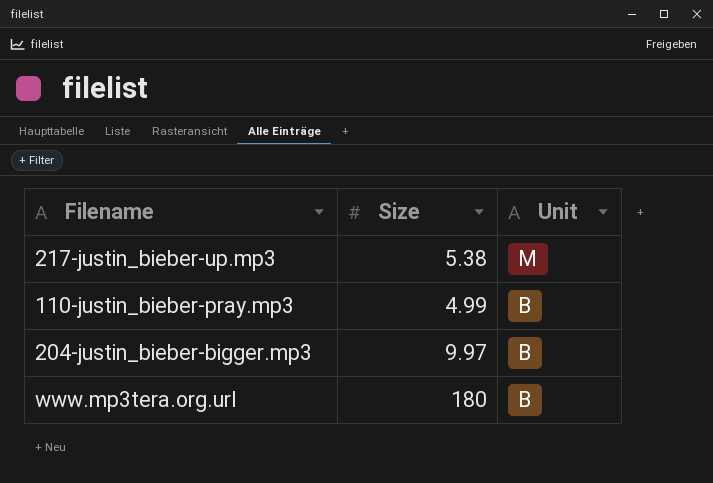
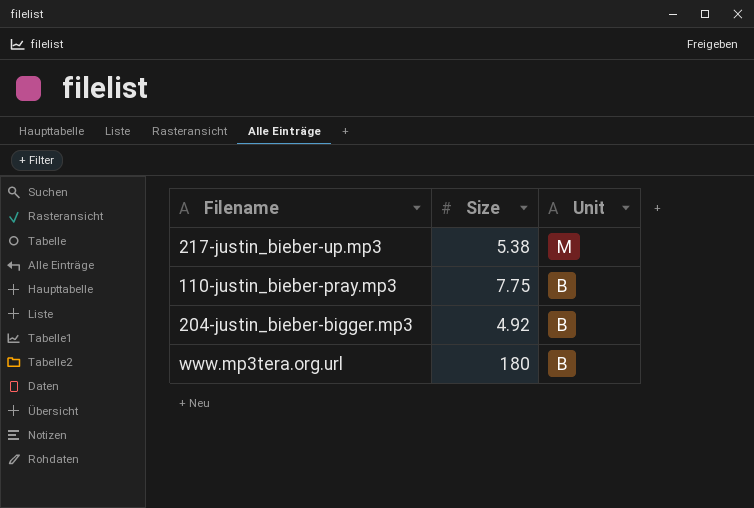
110-justin_bieber-pray.mp3 | Size: 4.99 -> 7.75
204-justin_bieber-bigger.mp3 | Size: 9.97 -> 4.92

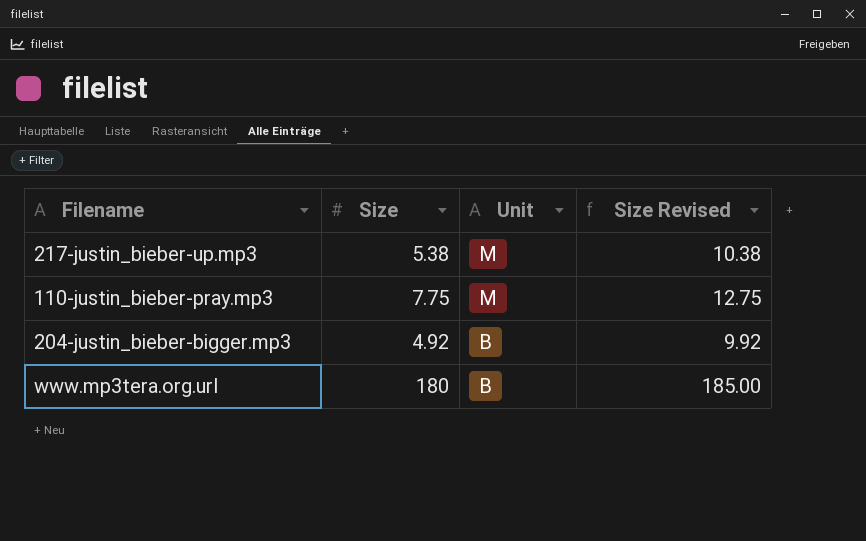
column Size Revised | formula: none -> [Size] + 5
110-justin_bieber-pray.mp3 | Unit: B -> M

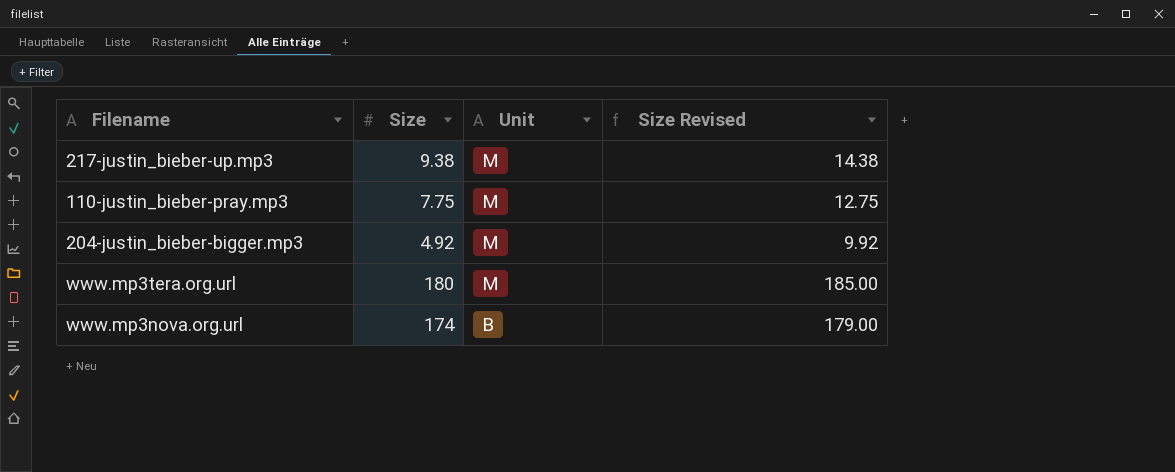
217-justin_bieber-up.mp3 | Size: 5.38 -> 9.38
217-justin_bieber-up.mp3 | Size Revised: 10.38 -> 14.38
204-justin_bieber-bigger.mp3 | Unit: B -> M
www.mp3tera.org.url | Unit: B -> M
row www.mp3nova.org.url: none -> 174 | B | 179.00

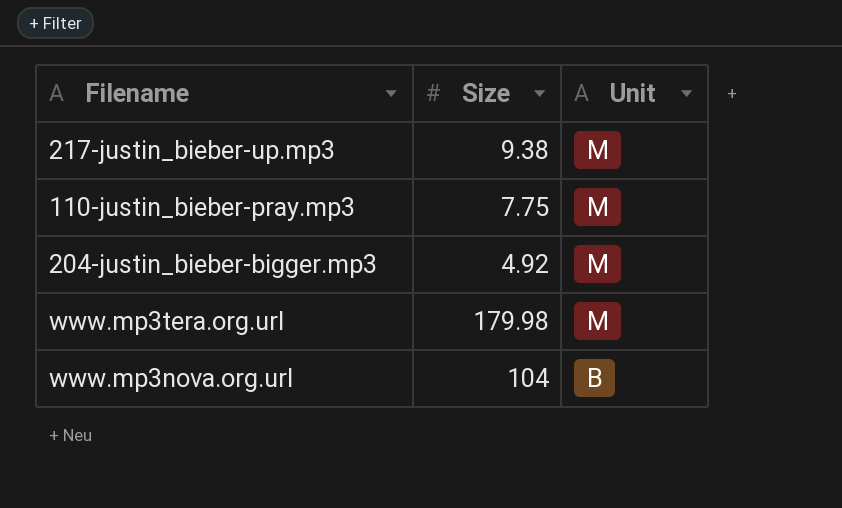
column Size Revised | formula: [Size] + 5 -> none
www.mp3tera.org.url | Size: 180 -> 179.98
www.mp3nova.org.url | Size: 174 -> 104

